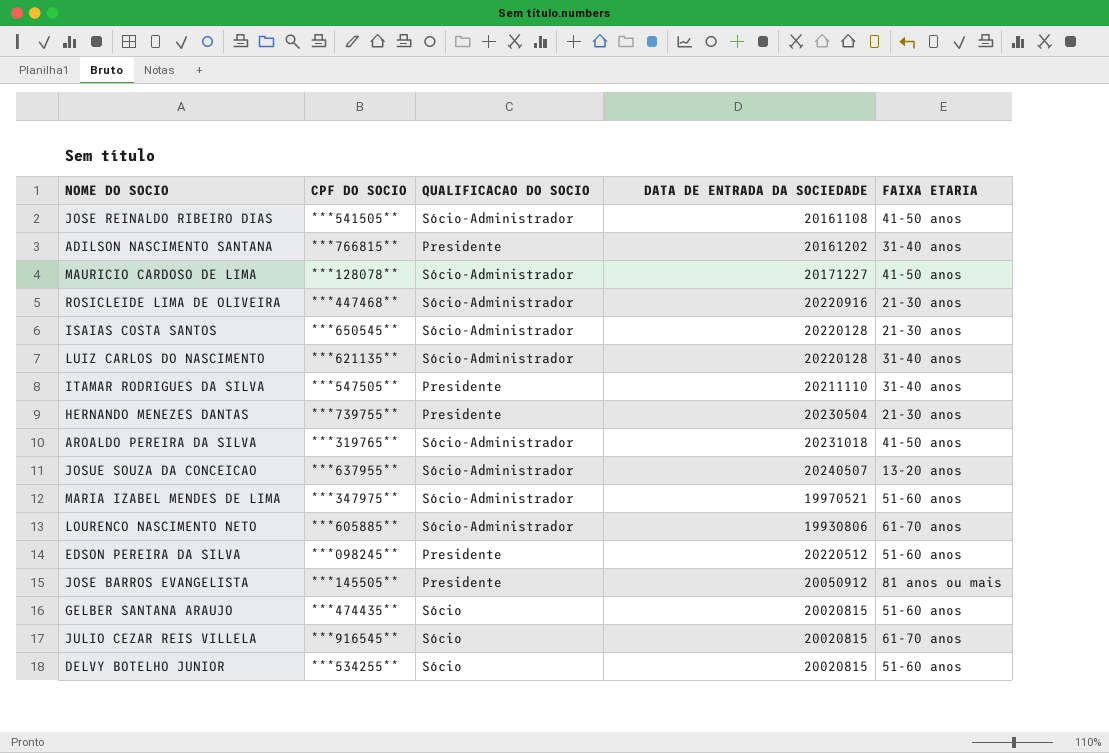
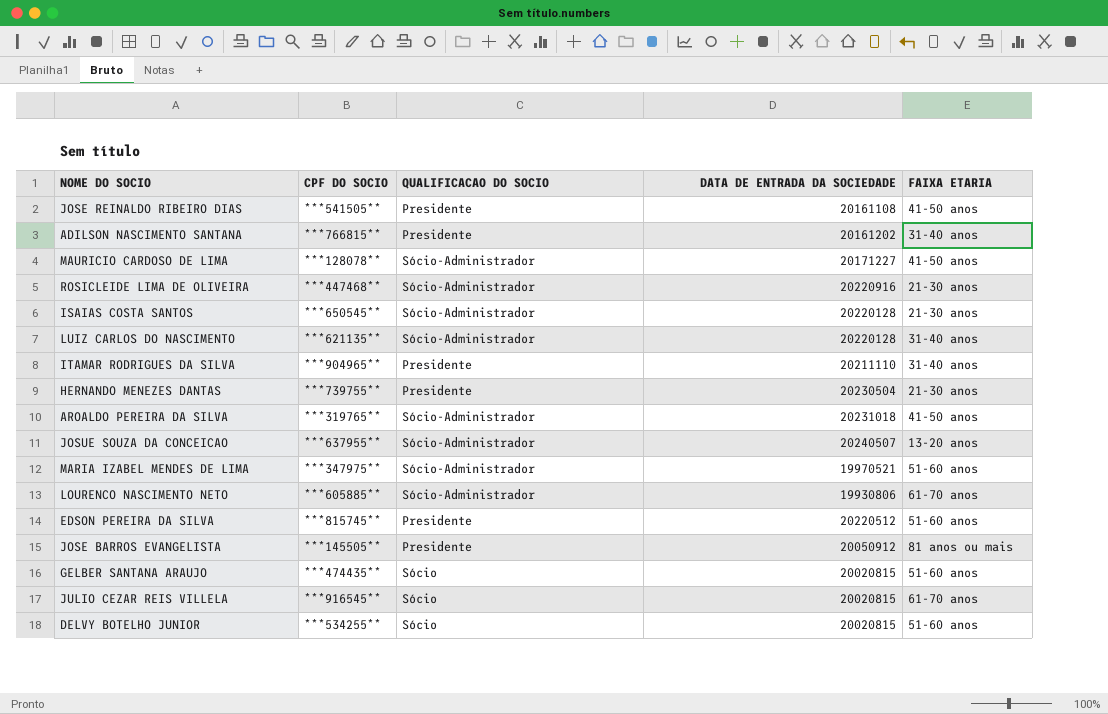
JOSE REINALDO RIBEIRO DIAS | QUALIFICACAO DO SOCIO: Sócio-Administrador -> Presidente
ITAMAR RODRIGUES DA SILVA | CPF DO SOCIO: ***547505** -> ***904965**
EDSON PEREIRA DA SILVA | CPF DO SOCIO: ***098245** -> ***815745**

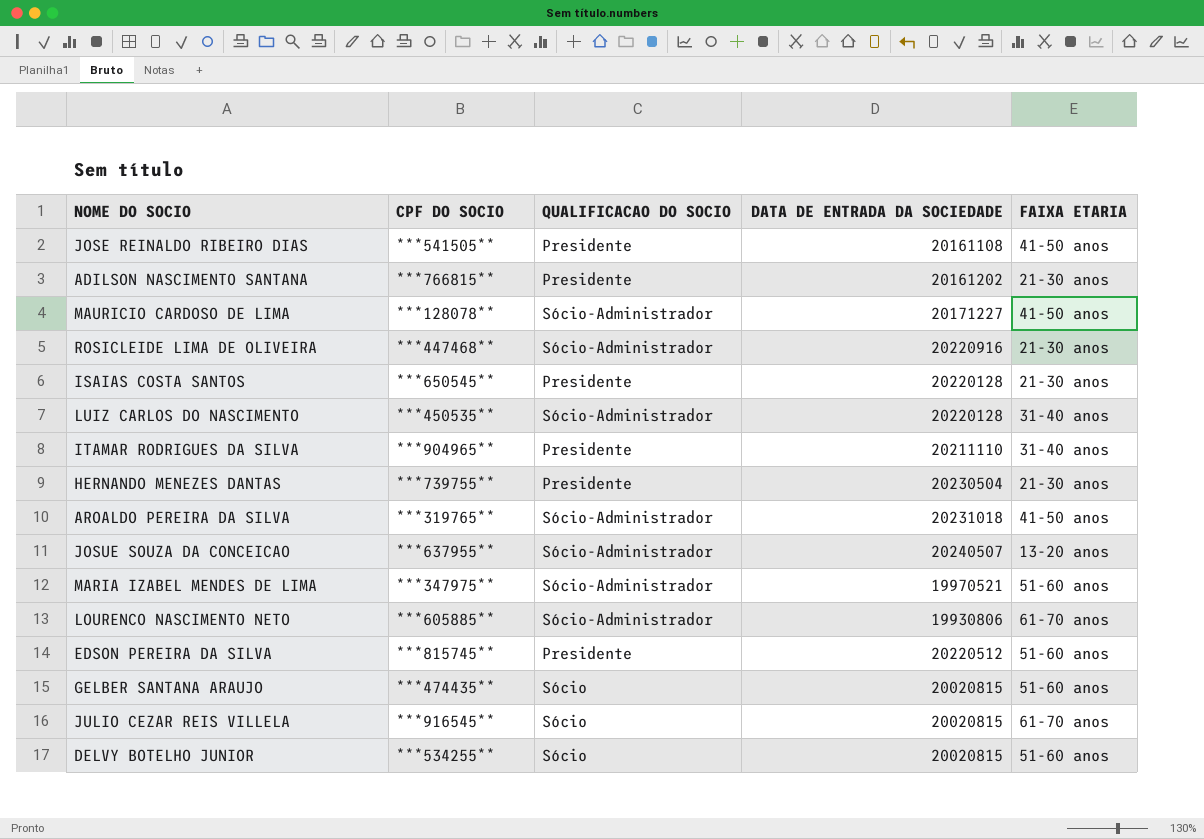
row JOSE BARROS EVANGELISTA: ***145505** | Presidente | 20050912 | 81 anos ou mais -> none
ADILSON NASCIMENTO SANTANA | FAIXA ETARIA: 31-40 anos -> 21-30 anos
ISAIAS COSTA SANTOS | QUALIFICACAO DO SOCIO: Sócio-Administrador -> Presidente
LUIZ CARLOS DO NASCIMENTO | CPF DO SOCIO: ***621135** -> ***450535**

